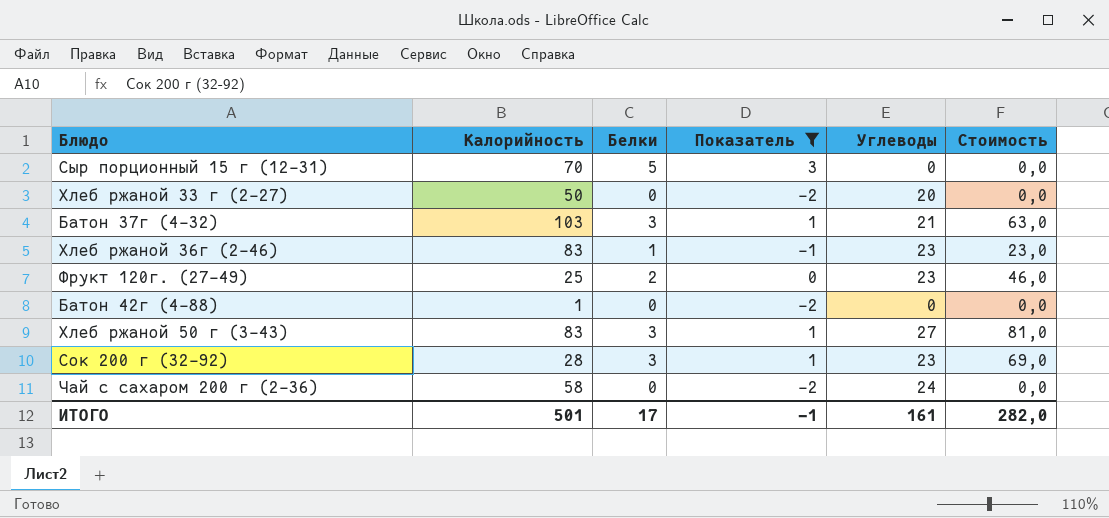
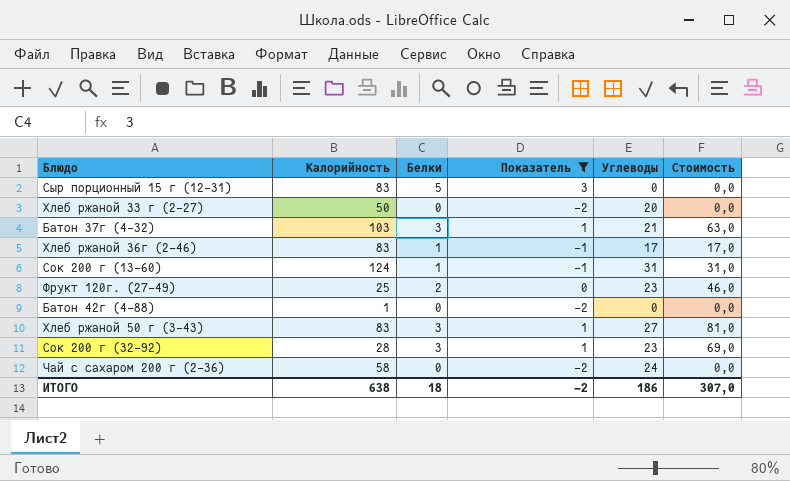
Сыр порционный 15 г (12-31) | Калорийность: 70 -> 83
Хлеб ржаной 36г (2-46) | Углеводы: 23 -> 17
Хлеб ржаной 36г (2-46) | Стоимость: 23,0 -> 17,0
row Сок 200 г (13-60): none -> 124 | 1 | -1 | 31 | 31,0
ИТОГО | Калорийность: 501 -> 638
ИТОГО | Белки: 17 -> 18
ИТОГО | Показатель: -1 -> -2
ИТОГО | Углеводы: 161 -> 186
ИТОГО | Стоимость: 282,0 -> 307,0

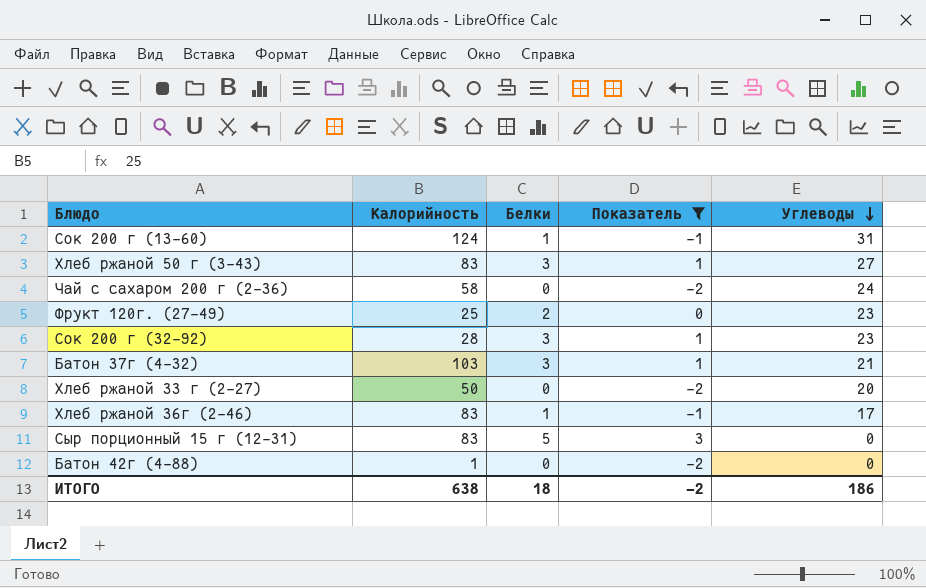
row order: none -> Углеводы descending
column Стоимость | formula: [Белки] * [Углеводы] -> none

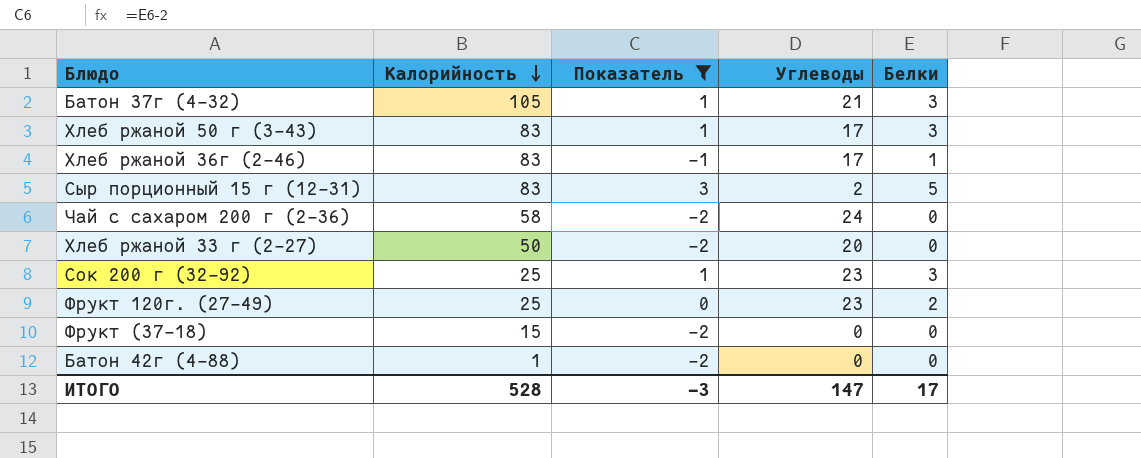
row order: Углеводы descending -> Калорийность descending
column Белки | position: 3 -> 5
row Сок 200 г (13-60): 124 | 1 | -1 | 31 -> none
Батон 37г (4-32) | Калорийность: 103 -> 105
Хлеб ржаной 50 г (3-43) | Углеводы: 27 -> 17
Сыр порционный 15 г (12-31) | Углеводы: 0 -> 2
Сок 200 г (32-92) | Калорийность: 28 -> 25
row Фрукт (37-18): none -> 15 | -2 | 0 | 0
ИТОГО | Калорийность: 638 -> 528
ИТОГО | Показатель: -2 -> -3
ИТОГО | Углеводы: 186 -> 147
ИТОГО | Белки: 18 -> 17

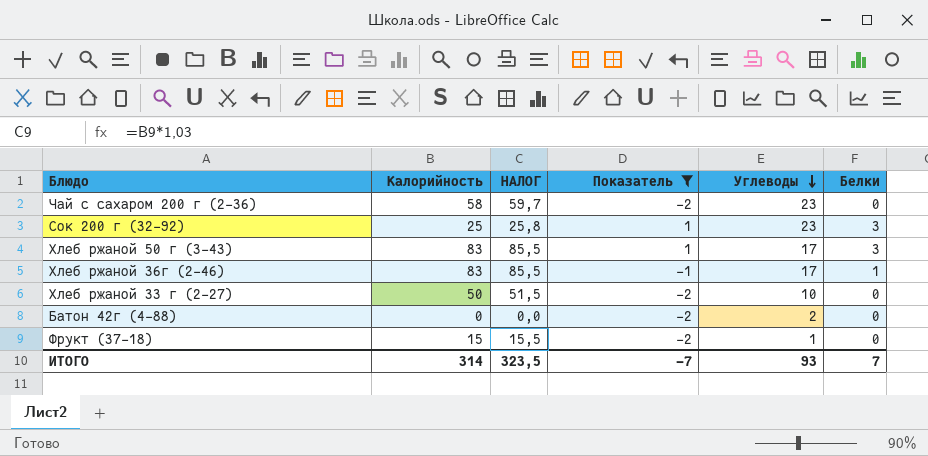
row order: Калорийность descending -> Углеводы descending
column НАЛОГ | formula: none -> [Калорийность] * 1,03
row Батон 37г (4-32): 105 | 1 | 21 | 3 -> none
row Сыр порционный 15 г (12-31): 83 | 3 | 2 | 5 -> none
row Фрукт 120г. (27-49): 25 | 0 | 23 | 2 -> none
Чай с сахаром 200 г (2-36) | Углеводы: 24 -> 23
Хлеб ржаной 33 г (2-27) | Углеводы: 20 -> 10
Батон 42г (4-88) | Калорийность: 1 -> 0
Батон 42г (4-88) | Углеводы: 0 -> 2
Фрукт (37-18) | Углеводы: 0 -> 1
ИТОГО | Калорийность: 528 -> 314
ИТОГО | Показатель: -3 -> -7
ИТОГО | Углеводы: 147 -> 93
ИТОГО | Белки: 17 -> 7

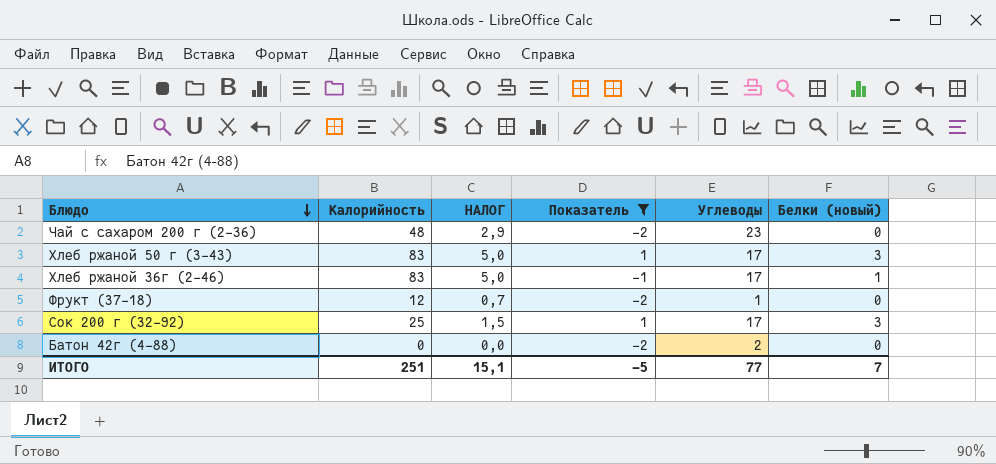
row order: Углеводы descending -> Блюдо descending
column НАЛОГ | formula: [Калорийность] * 1,03 -> [Калорийность] * 0,06
column name: Белки -> Белки (новый)
row Хлеб ржаной 33 г (2-27): 50 | 51,5 | -2 | 10 | 0 -> none
Чай с сахаром 200 г (2-36) | Калорийность: 58 -> 48
Фрукт (37-18) | Калорийность: 15 -> 12
Сок 200 г (32-92) | Углеводы: 23 -> 17
ИТОГО | Калорийность: 314 -> 251
ИТОГО | НАЛОГ: 323,5 -> 15,1
ИТОГО | Показатель: -7 -> -5
ИТОГО | Углеводы: 93 -> 77

